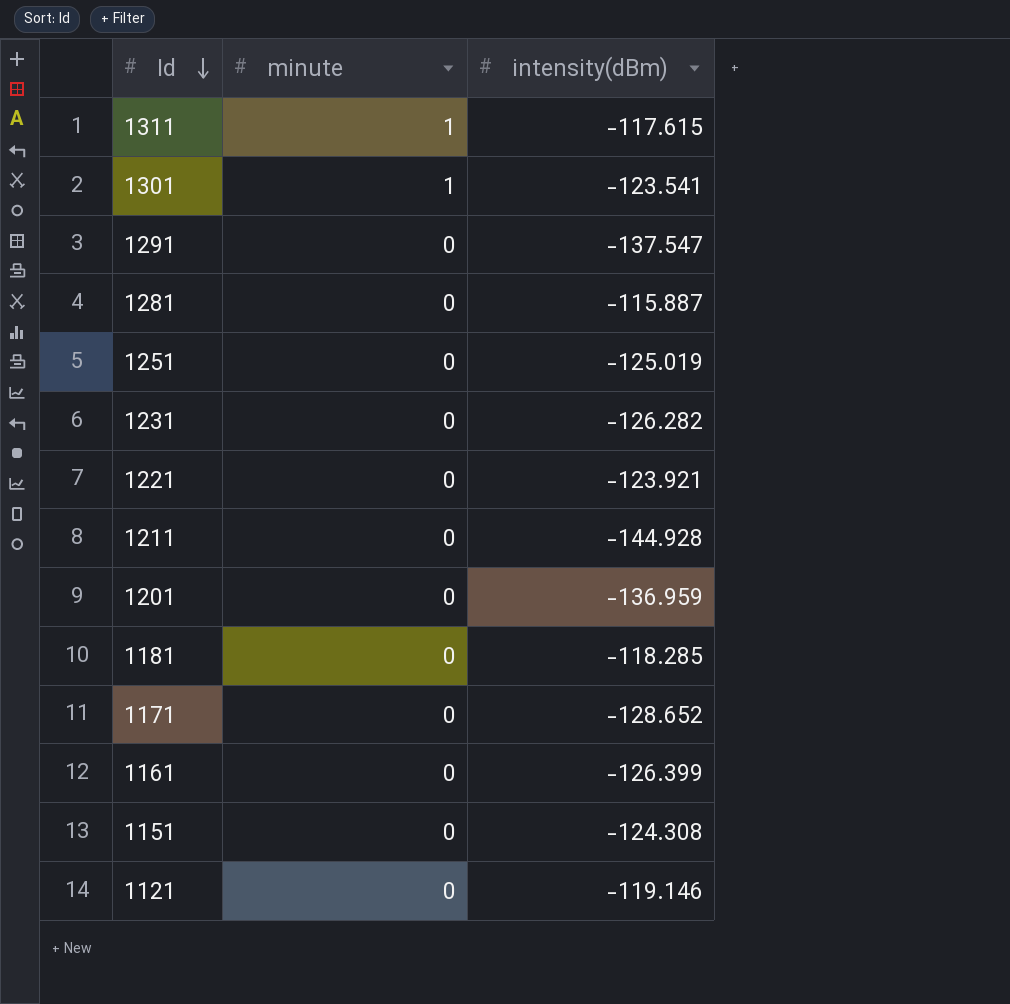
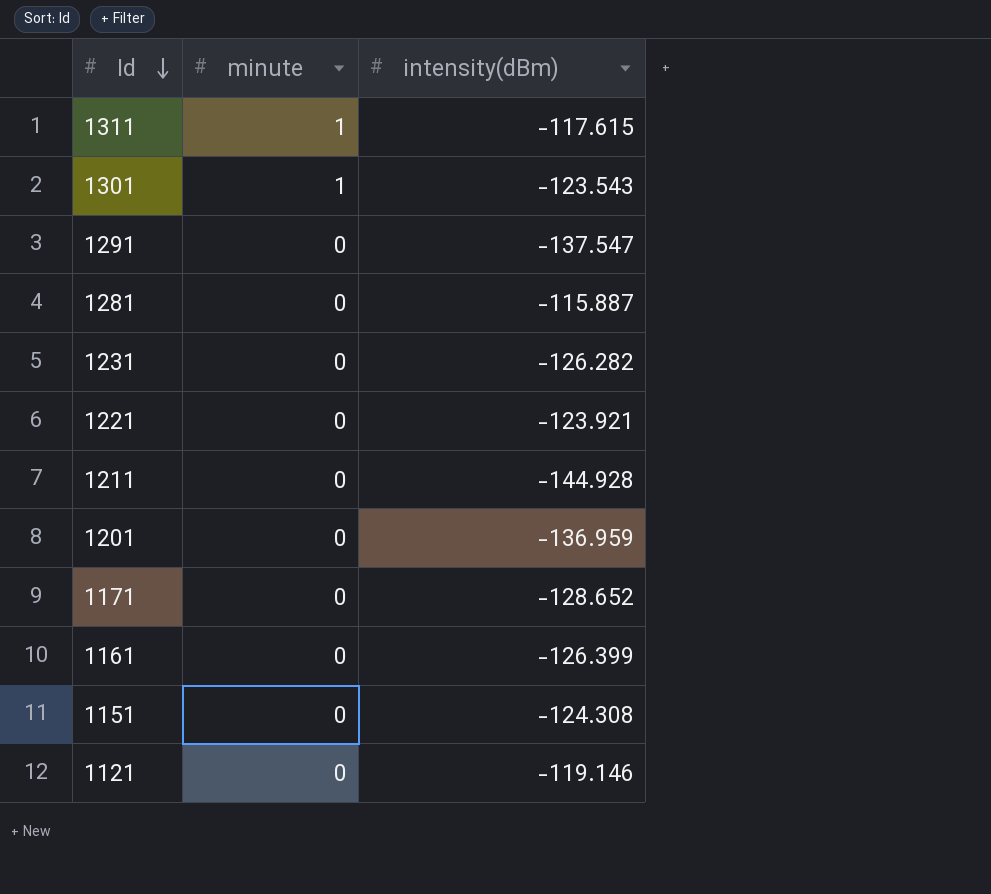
row 1251: 0 | -125.019 -> none
row 1181: 0 | -118.285 -> none
1301 | intensity(dBm): -123.541 -> -123.543

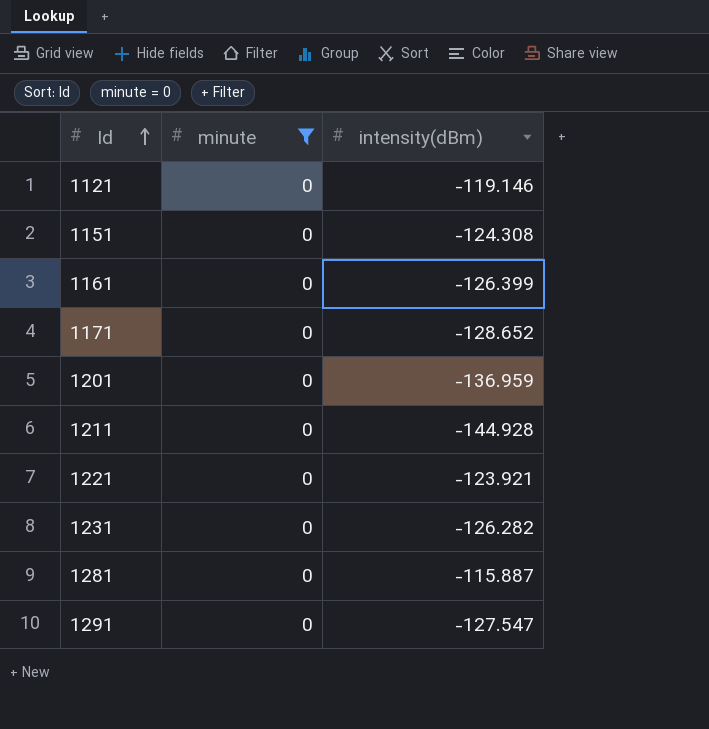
filter: none -> minute = 0
row order: Id descending -> Id ascending
1291 | intensity(dBm): -137.547 -> -127.547

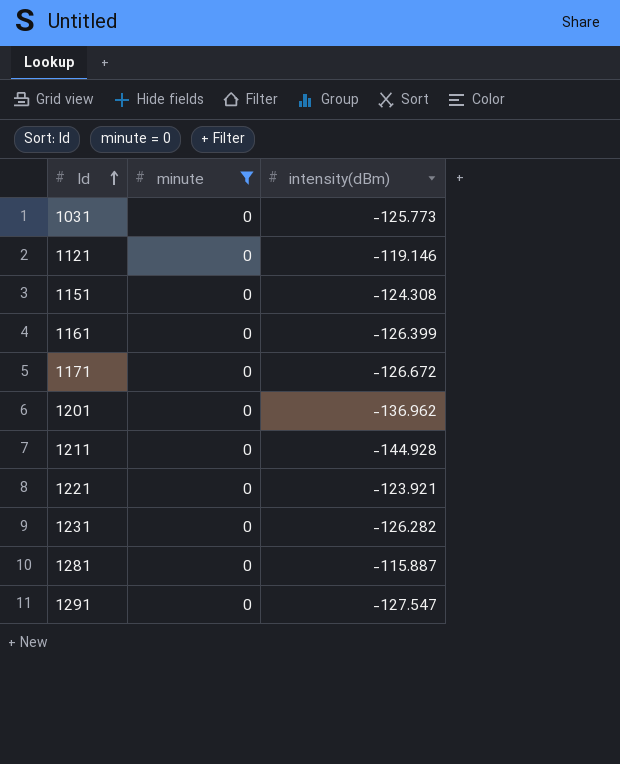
row 1031: none -> 0 | -125.773
1171 | intensity(dBm): -128.652 -> -126.672
1201 | intensity(dBm): -136.959 -> -136.962

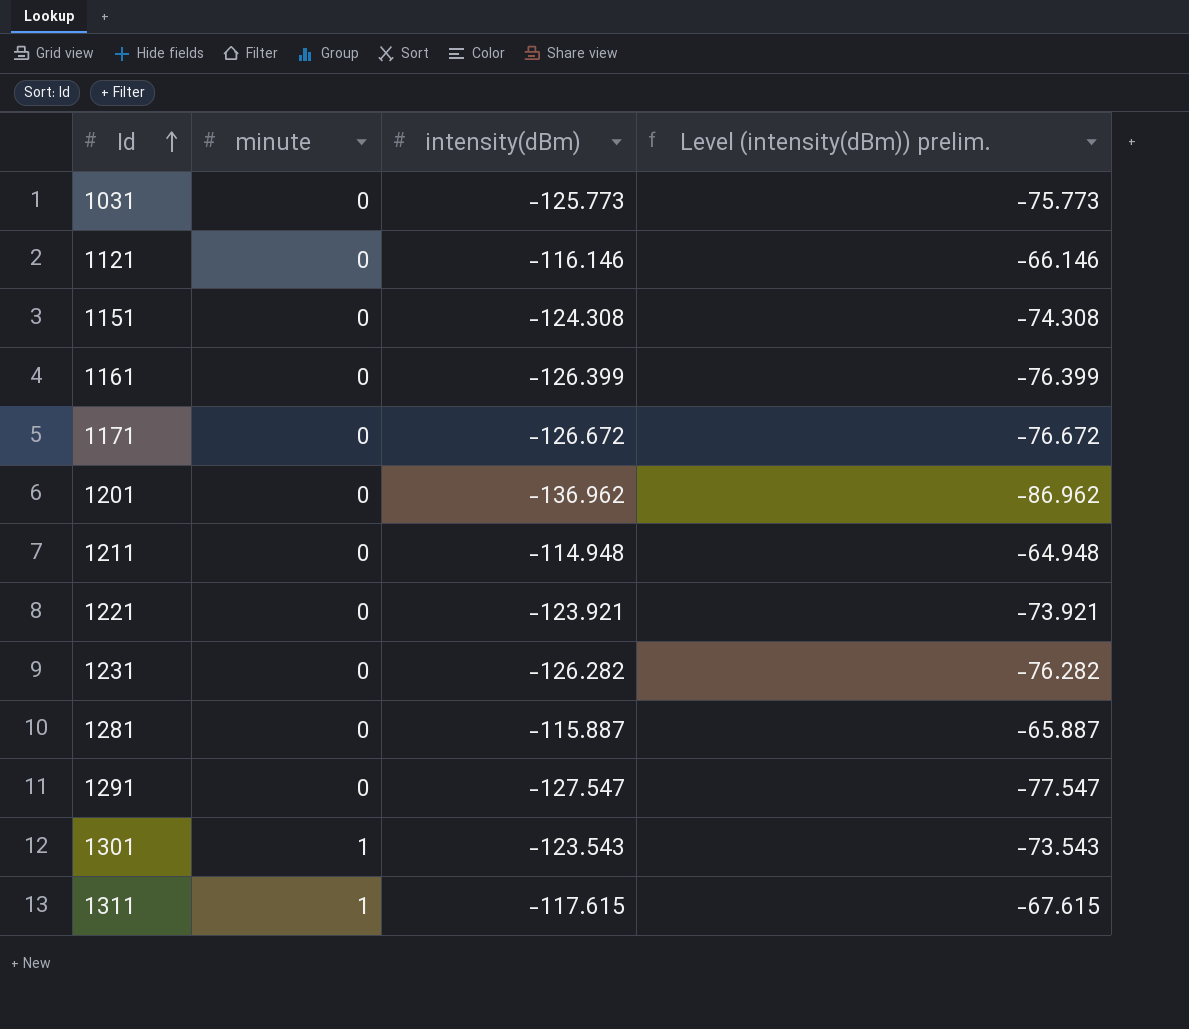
filter: minute = 0 -> none
column Level (intensity(dBm)) prelim. | formula: none -> [intensity(dBm)] + 50
1121 | intensity(dBm): -119.146 -> -116.146
1211 | intensity(dBm): -144.928 -> -114.948

